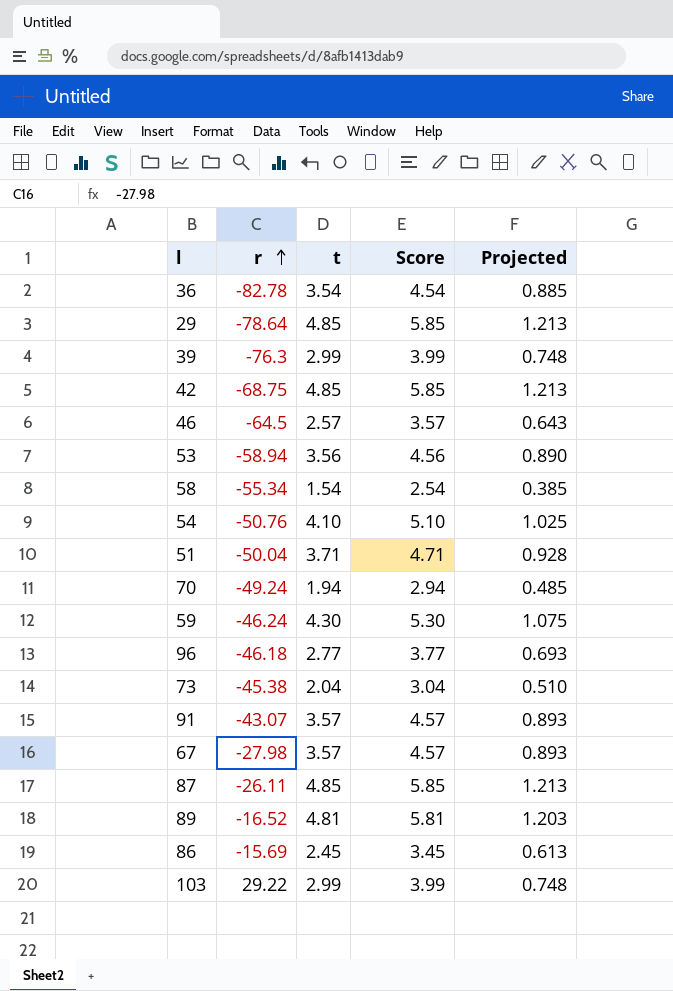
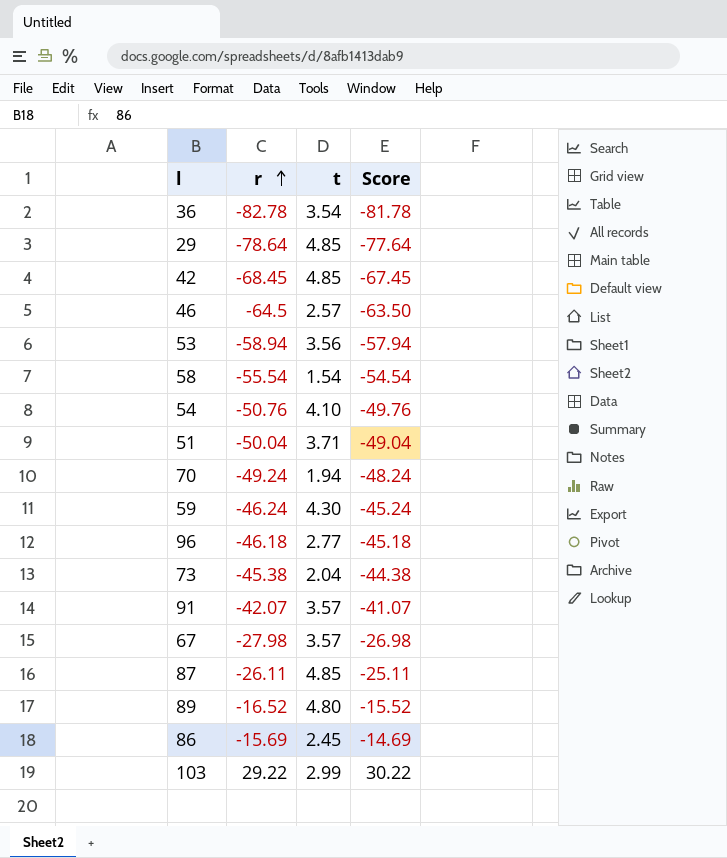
column Projected | formula: [t] * 0.25 -> none
column Score | formula: [t] + 1 -> [r] + 1
row 39: -76.3 | 2.99 | 3.99 | 0.748 -> none
42 | r: -68.75 -> -68.45
58 | r: -55.34 -> -55.54
91 | r: -43.07 -> -42.07
89 | t: 4.81 -> 4.80

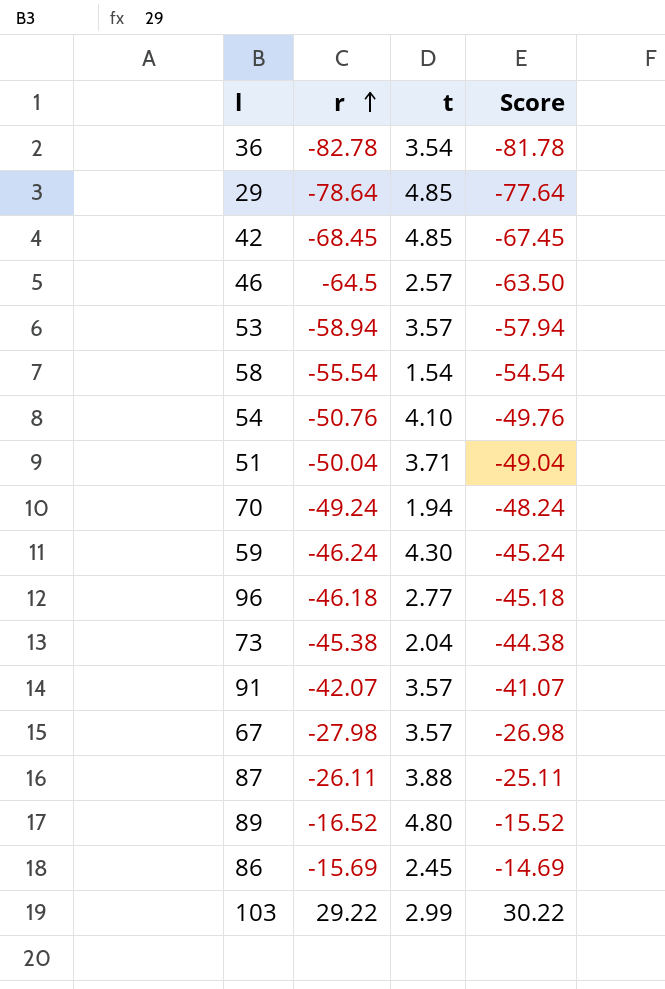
53 | t: 3.56 -> 3.57
87 | t: 4.85 -> 3.88

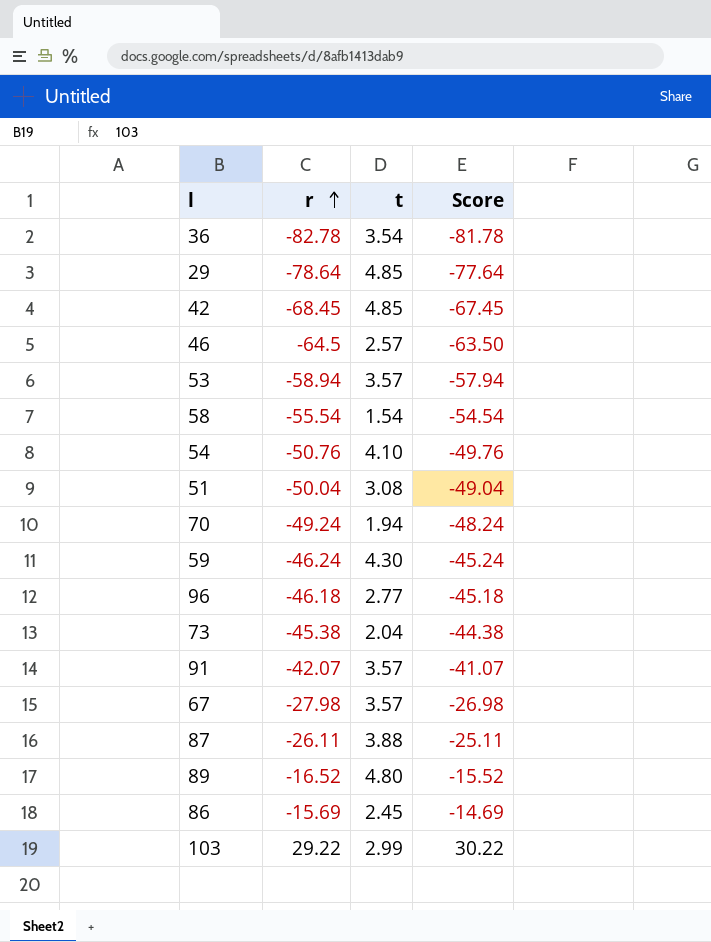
51 | t: 3.71 -> 3.08

